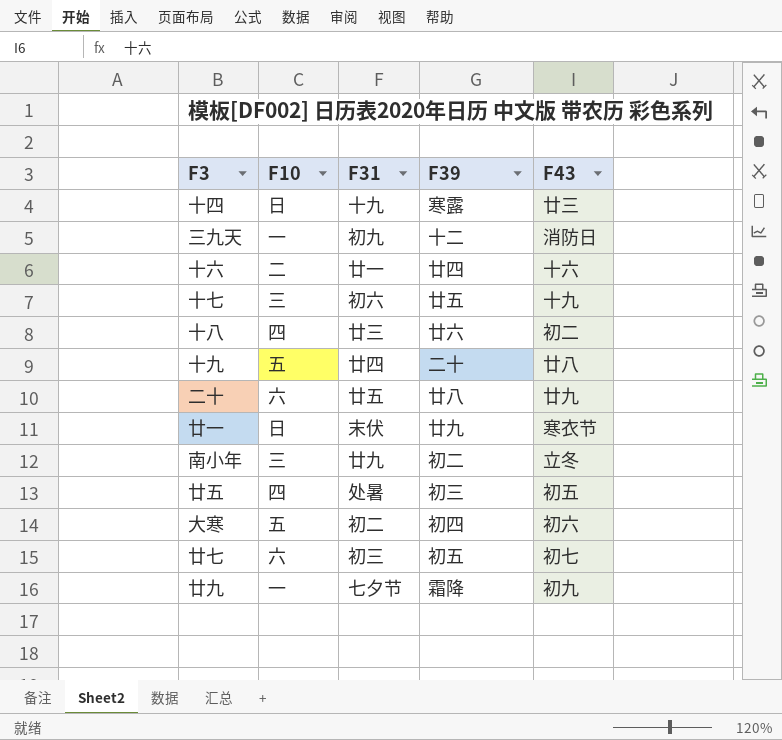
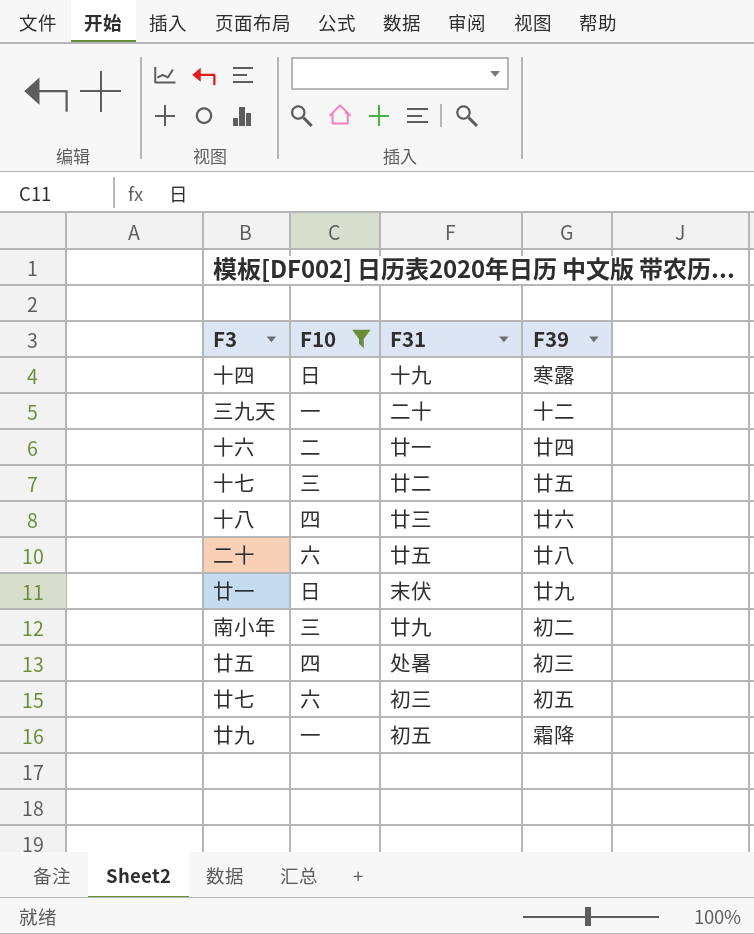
filter: none -> F10 != 五
column F43 | position: 5 -> none
三九天 | F31: 初九 -> 二十
十七 | F31: 初六 -> 廿二
廿九 | F31: 七夕节 -> 初五

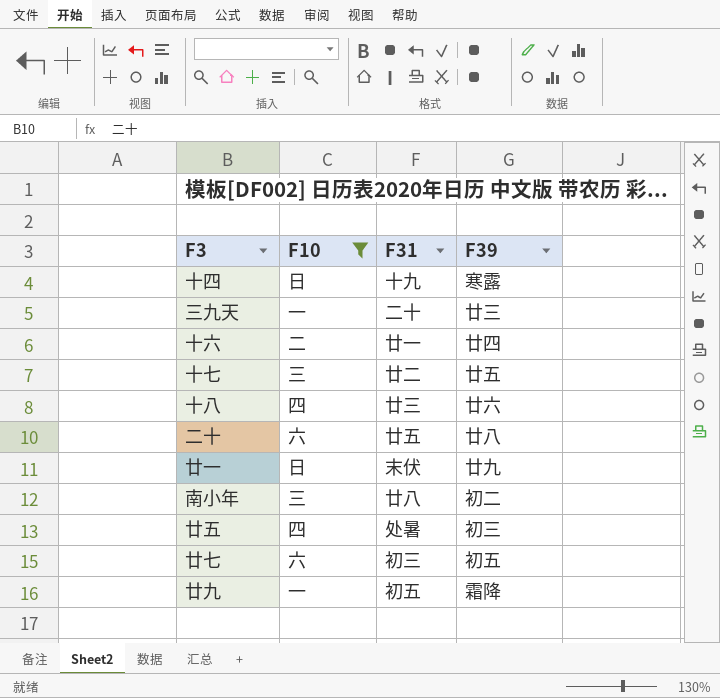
三九天 | F39: 十二 -> 廿三
南小年 | F31: 廿九 -> 廿八

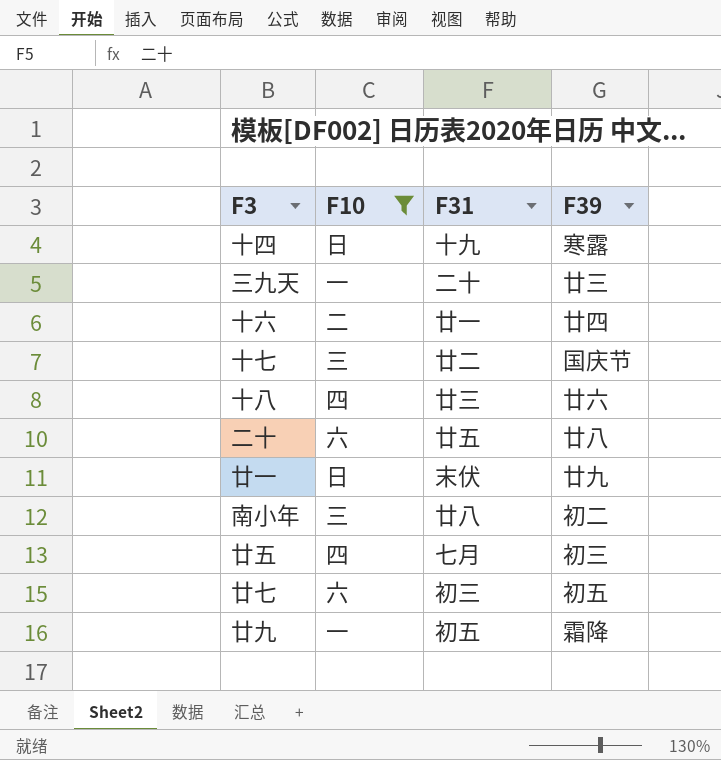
十七 | F39: 廿五 -> 国庆节
廿五 | F31: 处暑 -> 七月

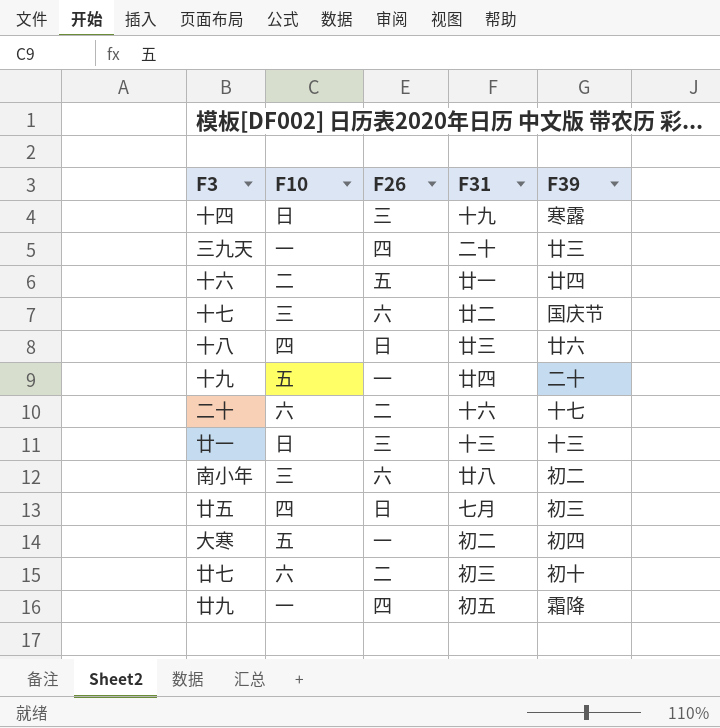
filter: F10 != 五 -> none
column F26 | position: none -> 3
二十 | F31: 廿五 -> 十六
二十 | F39: 廿八 -> 十七
廿一 | F31: 末伏 -> 十三
廿一 | F39: 廿九 -> 十三
廿七 | F39: 初五 -> 初十

